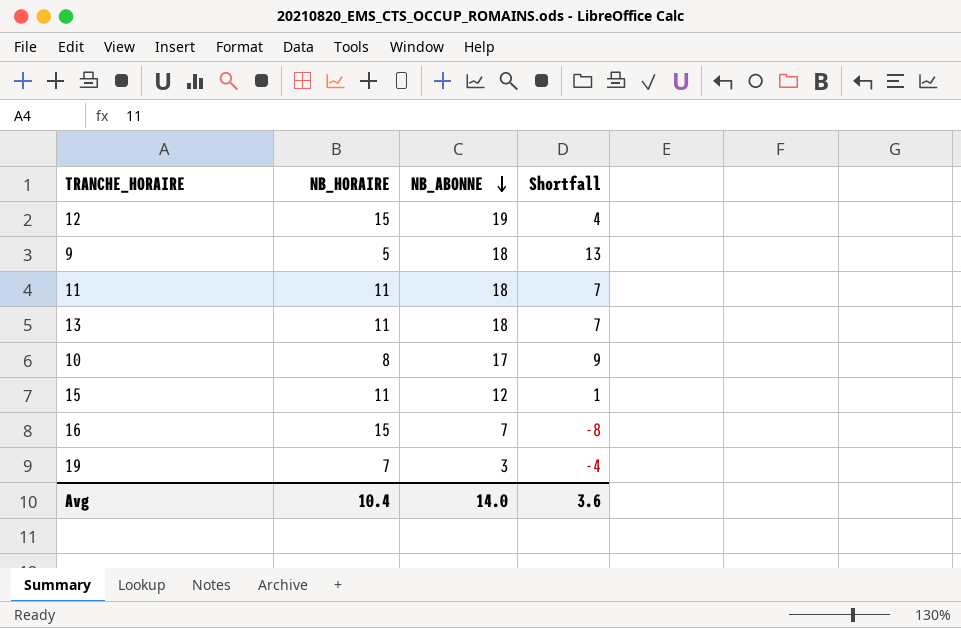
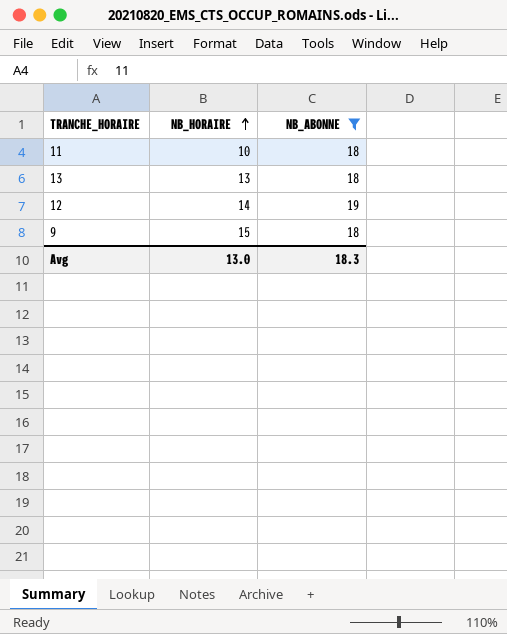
filter: none -> NB_ABONNE >= 18
row order: NB_ABONNE descending -> NB_HORAIRE ascending
column Shortfall | formula: [NB_ABONNE] - [NB_HORAIRE] -> none
11 | NB_HORAIRE: 11 -> 10
13 | NB_HORAIRE: 11 -> 13
12 | NB_HORAIRE: 15 -> 14
9 | NB_HORAIRE: 5 -> 15
Avg | NB_HORAIRE: 10.4 -> 13.0
Avg | NB_ABONNE: 14.0 -> 18.3

